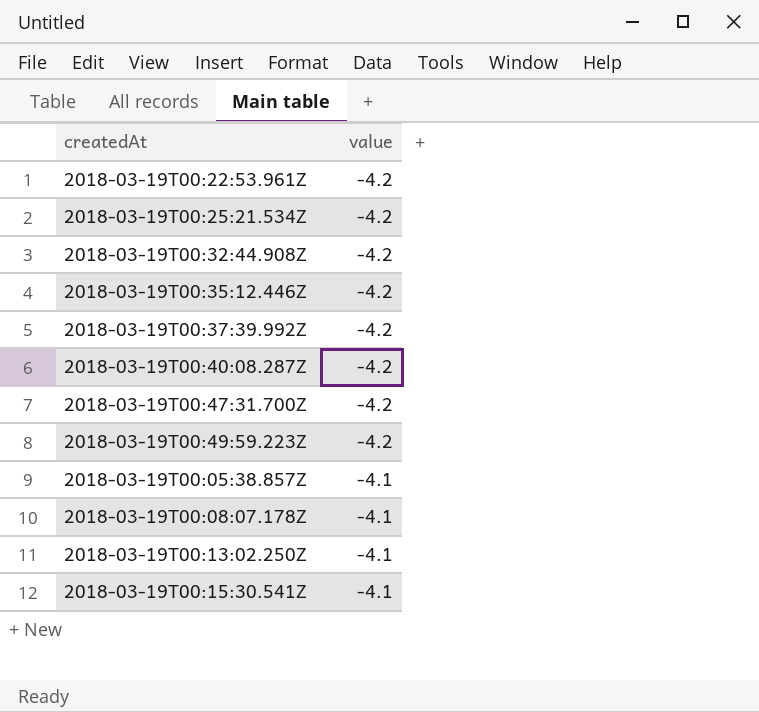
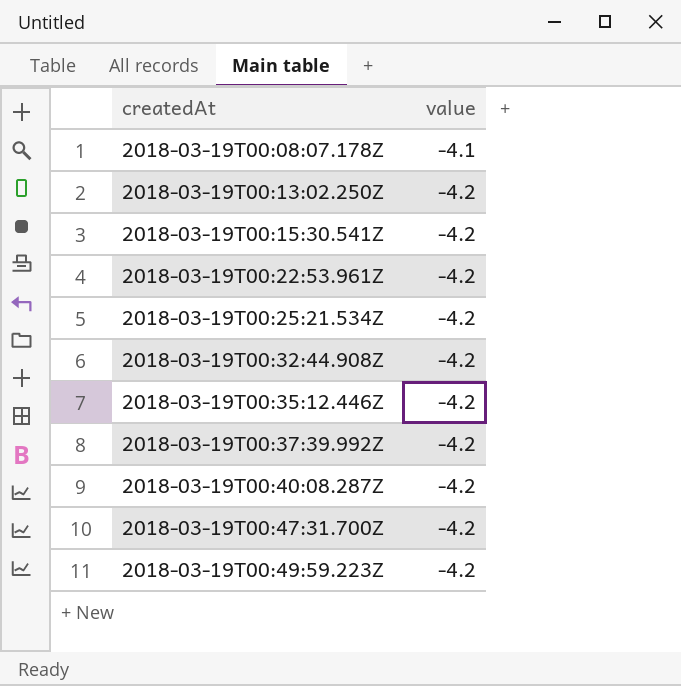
row order: value ascending -> createdAt ascending
row 2018-03-19T00:05:38.857Z: -4.1 -> none
2018-03-19T00:13:02.250Z | value: -4.1 -> -4.2
2018-03-19T00:15:30.541Z | value: -4.1 -> -4.2

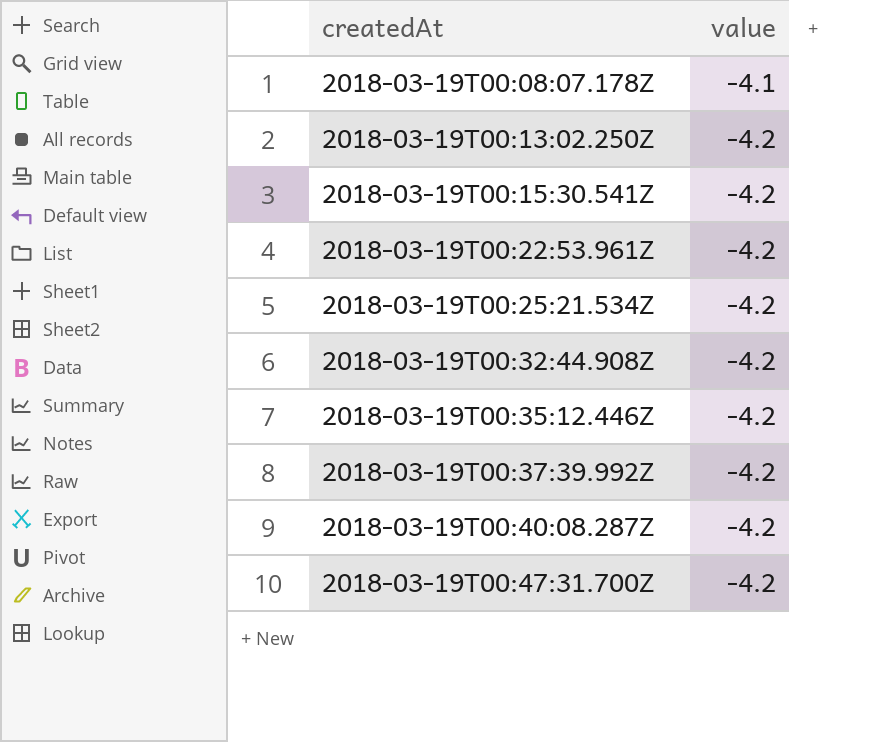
row 2018-03-19T00:49:59.223Z: -4.2 -> none

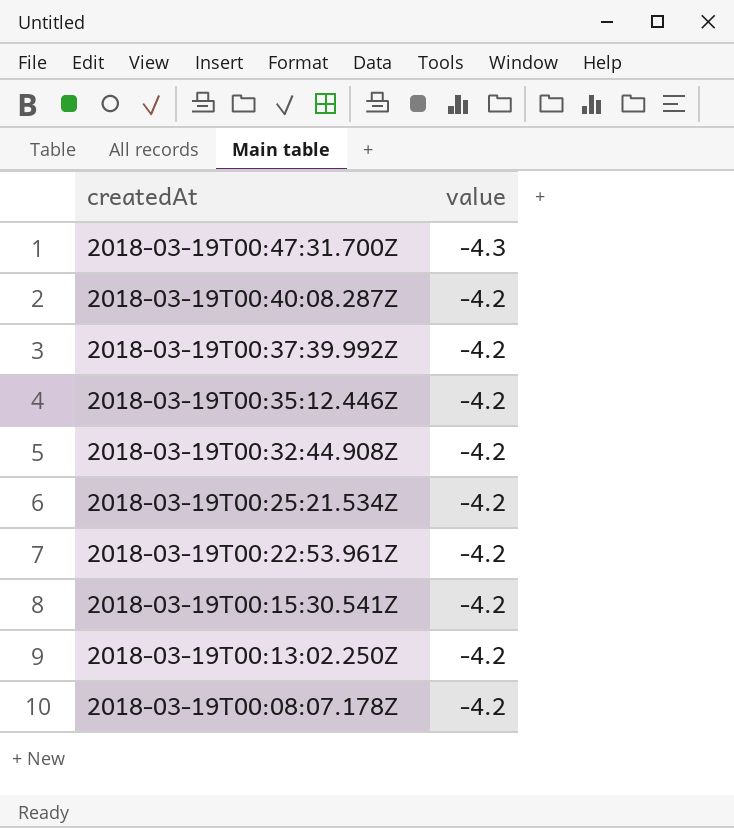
row order: createdAt ascending -> createdAt descending
2018-03-19T00:47:31.700Z | value: -4.2 -> -4.3
2018-03-19T00:08:07.178Z | value: -4.1 -> -4.2

